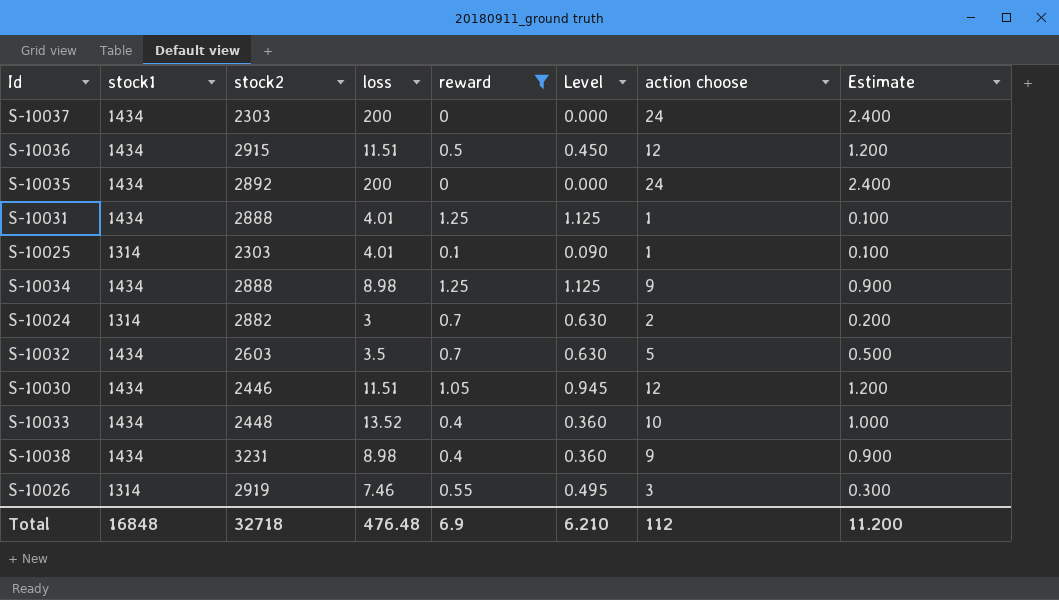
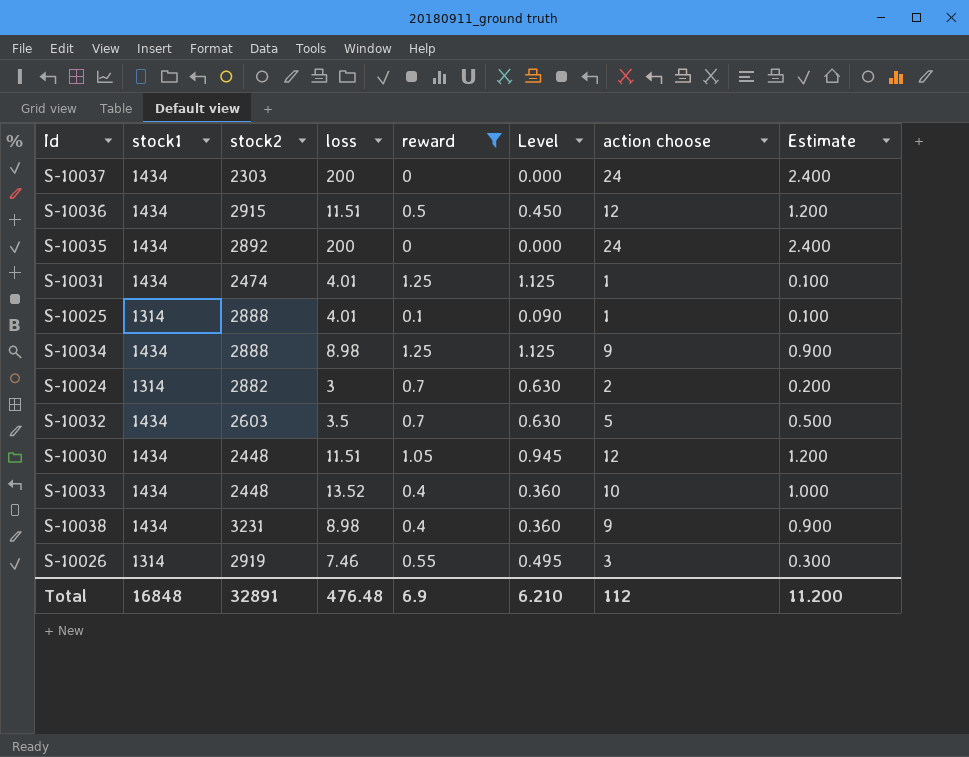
S-10031 | stock2: 2888 -> 2474
S-10025 | stock2: 2303 -> 2888
S-10030 | stock2: 2446 -> 2448
Total | stock2: 32718 -> 32891

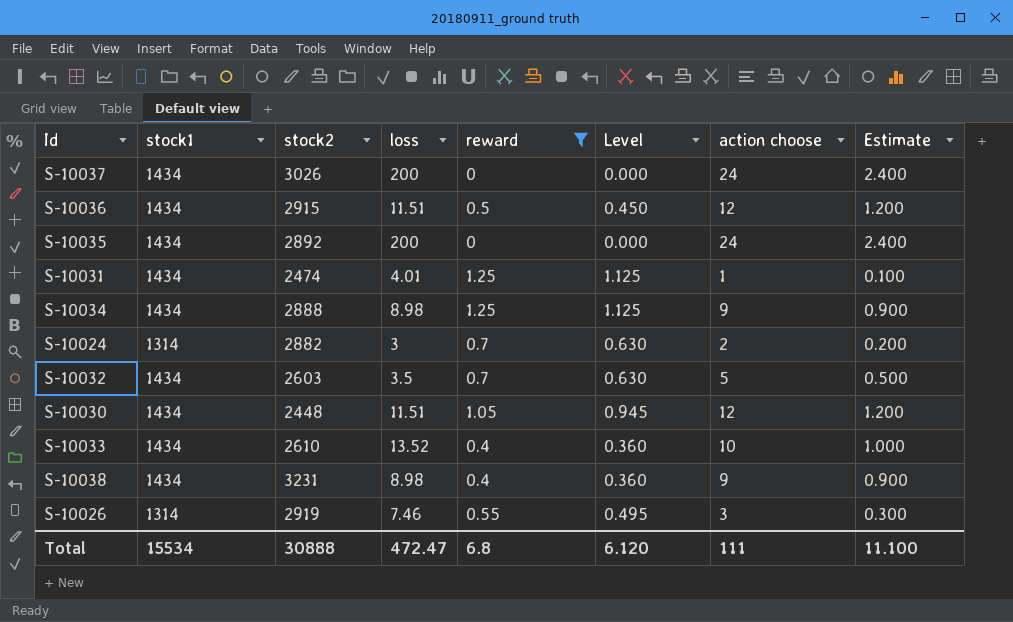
row S-10025: 1314 | 2888 | 4.01 | 0.1 | 0.090 | 1 | 0.100 -> none
S-10037 | stock2: 2303 -> 3026
S-10033 | stock2: 2448 -> 2610
Total | stock1: 16848 -> 15534
Total | stock2: 32891 -> 30888
Total | loss: 476.48 -> 472.47
Total | reward: 6.9 -> 6.8
Total | Level: 6.210 -> 6.120
Total | action choose: 112 -> 111
Total | Estimate: 11.200 -> 11.100

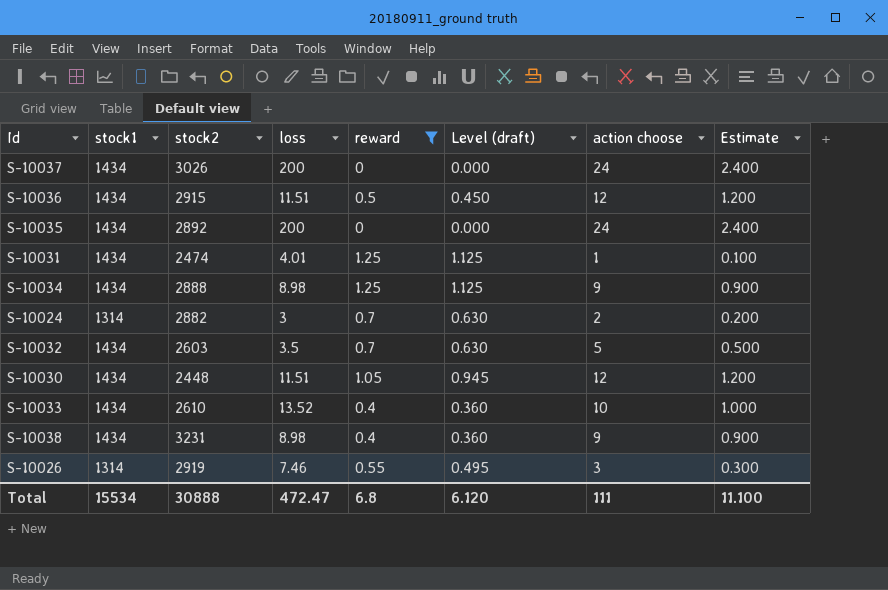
column name: Level -> Level (draft)

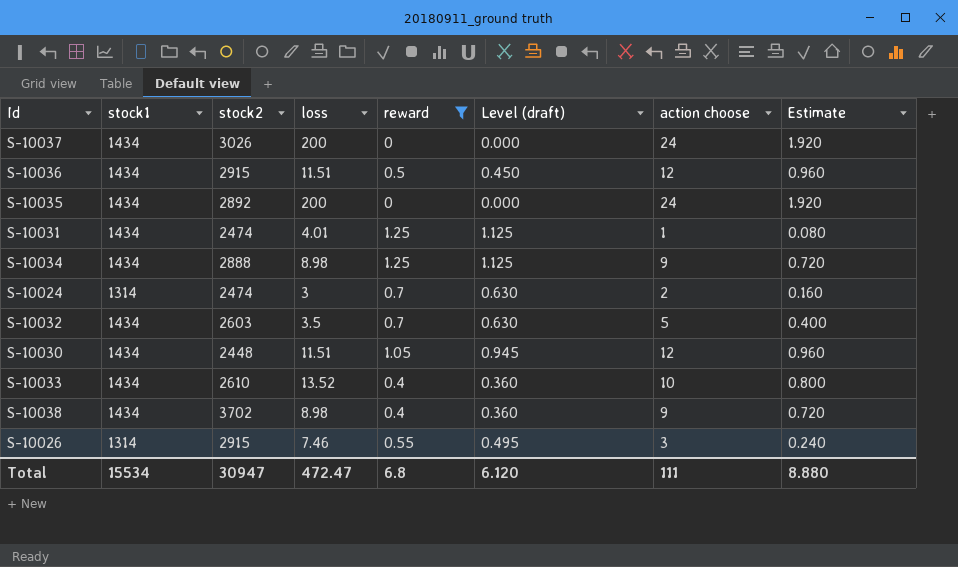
column Estimate | formula: [action choose] * 0.1 -> [action choose] * 0.08
S-10024 | stock2: 2882 -> 2474
S-10038 | stock2: 3231 -> 3702
S-10026 | stock2: 2919 -> 2915
Total | stock2: 30888 -> 30947
Total | Estimate: 11.100 -> 8.880

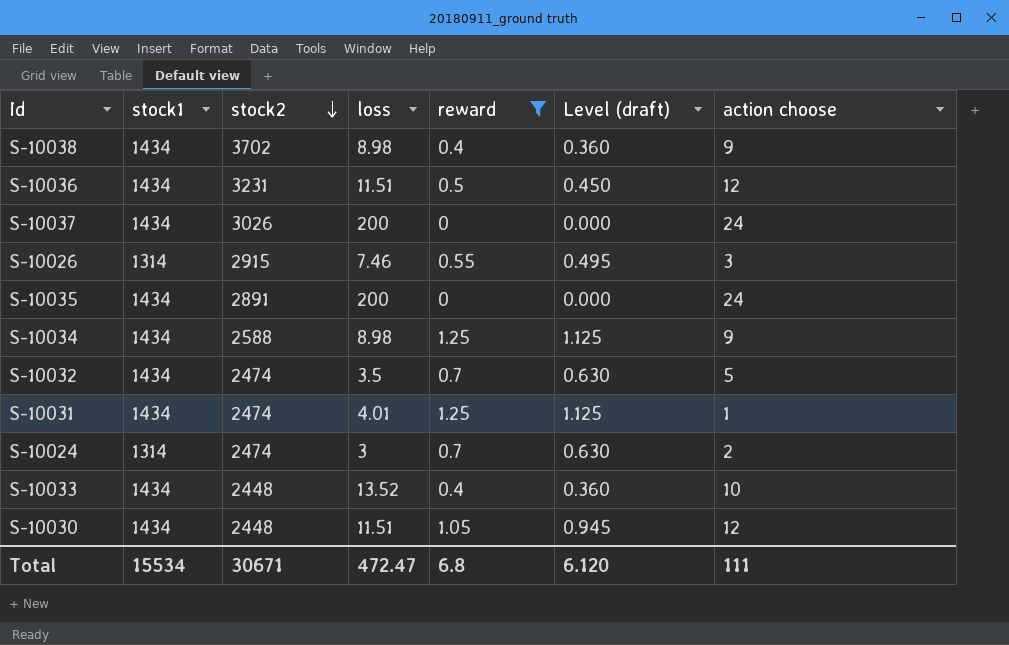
row order: none -> stock2 descending
column Estimate | formula: [action choose] * 0.08 -> none
S-10036 | stock2: 2915 -> 3231
S-10035 | stock2: 2892 -> 2891
S-10034 | stock2: 2888 -> 2588
S-10032 | stock2: 2603 -> 2474
S-10033 | stock2: 2610 -> 2448
Total | stock2: 30947 -> 30671

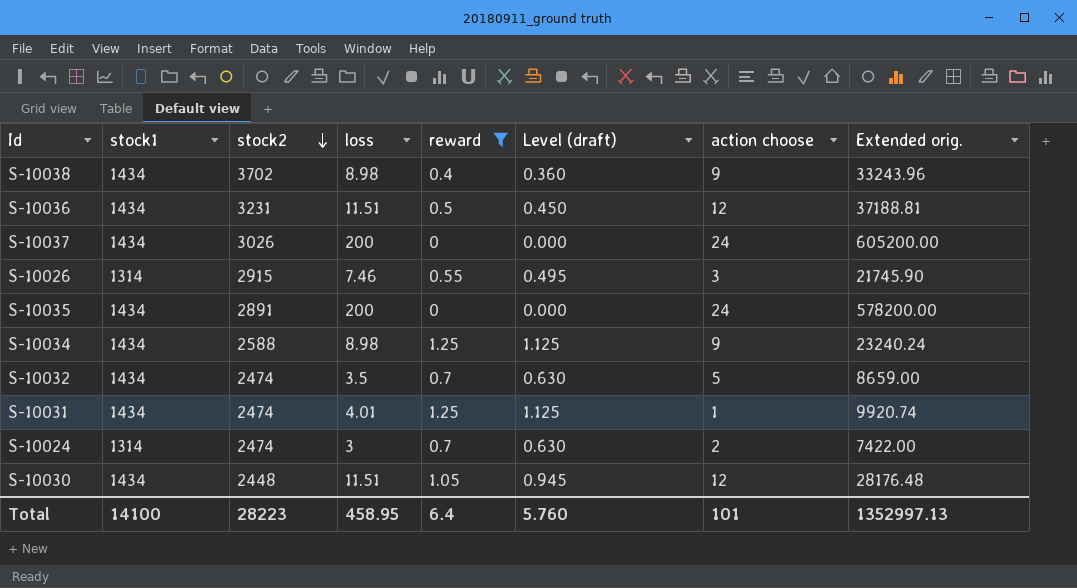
column Extended orig. | formula: none -> [stock2] * [loss]
row S-10033: 1434 | 2448 | 13.52 | 0.4 | 0.360 | 10 -> none
Total | stock1: 15534 -> 14100
Total | stock2: 30671 -> 28223
Total | loss: 472.47 -> 458.95
Total | reward: 6.8 -> 6.4
Total | Level (draft): 6.120 -> 5.760
Total | action choose: 111 -> 101

